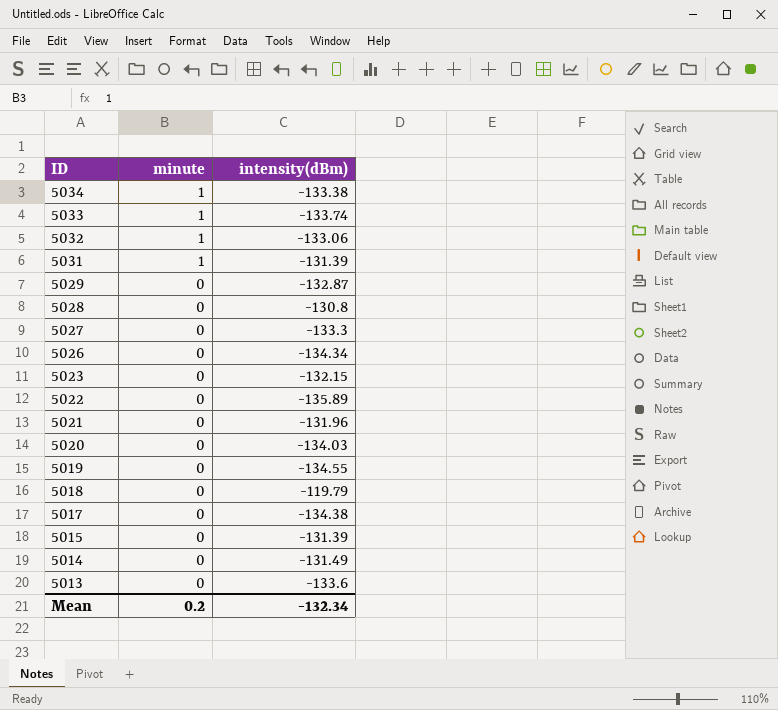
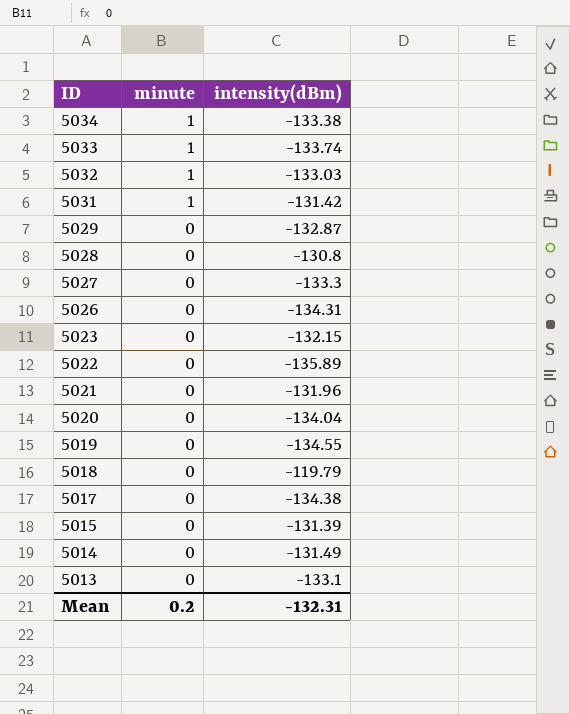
5032 | intensity(dBm): -133.06 -> -133.03
5031 | intensity(dBm): -131.39 -> -131.42
5026 | intensity(dBm): -134.34 -> -134.31
5020 | intensity(dBm): -134.03 -> -134.04
5013 | intensity(dBm): -133.6 -> -133.1
Mean | intensity(dBm): -132.34 -> -132.31

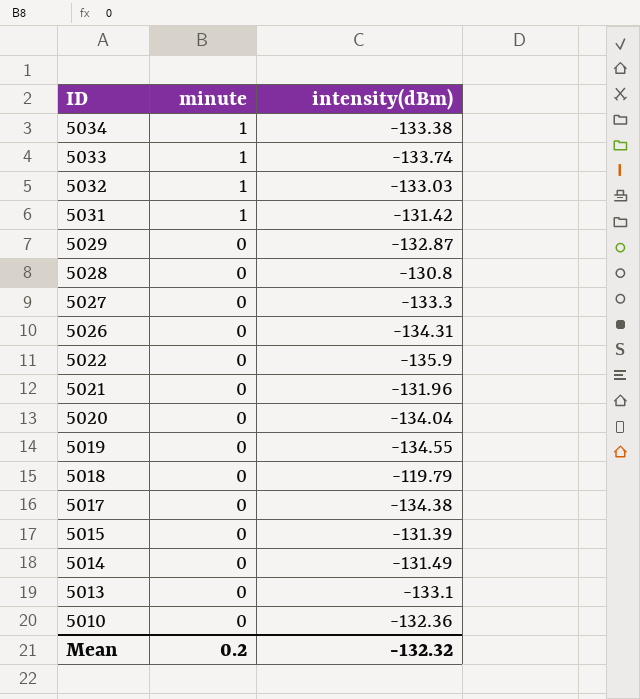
row 5023: 0 | -132.15 -> none
5022 | intensity(dBm): -135.89 -> -135.9
row 5010: none -> 0 | -132.36
Mean | intensity(dBm): -132.31 -> -132.32

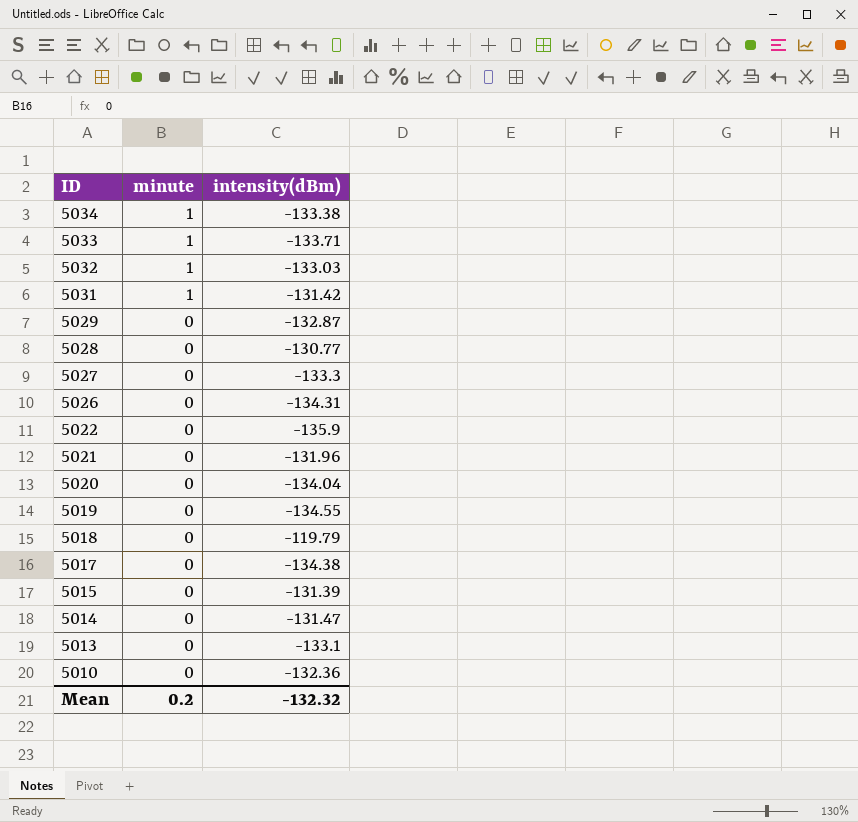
5033 | intensity(dBm): -133.74 -> -133.71
5028 | intensity(dBm): -130.8 -> -130.77
5014 | intensity(dBm): -131.49 -> -131.47

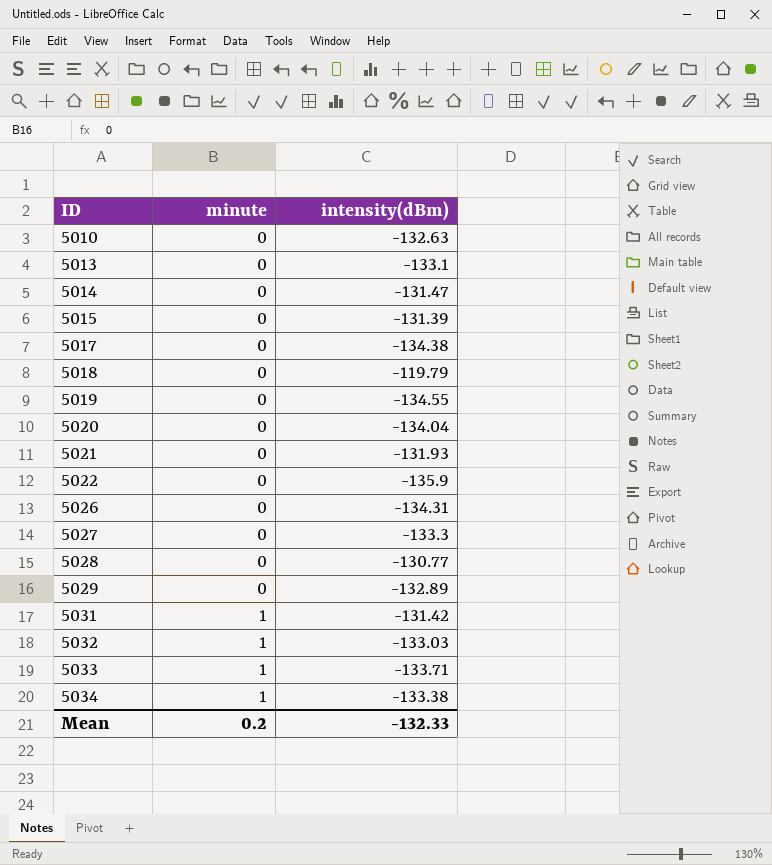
row order: ID descending -> ID ascending
5010 | intensity(dBm): -132.36 -> -132.63
5021 | intensity(dBm): -131.96 -> -131.93
5029 | intensity(dBm): -132.87 -> -132.89
Mean | intensity(dBm): -132.32 -> -132.33

